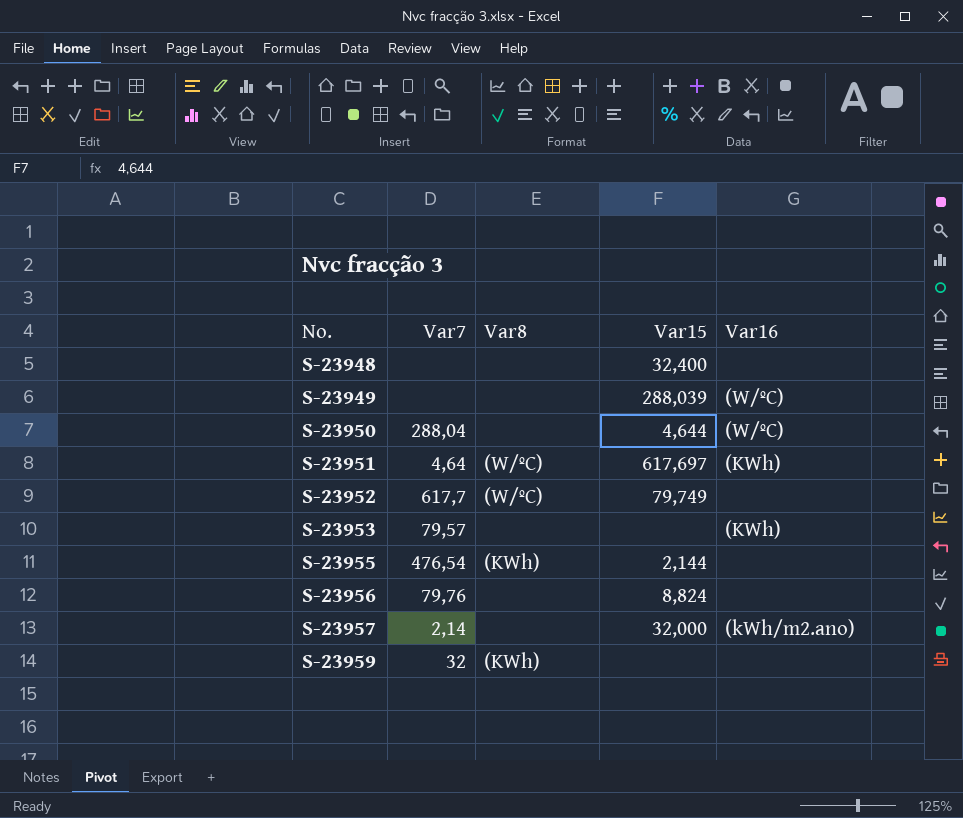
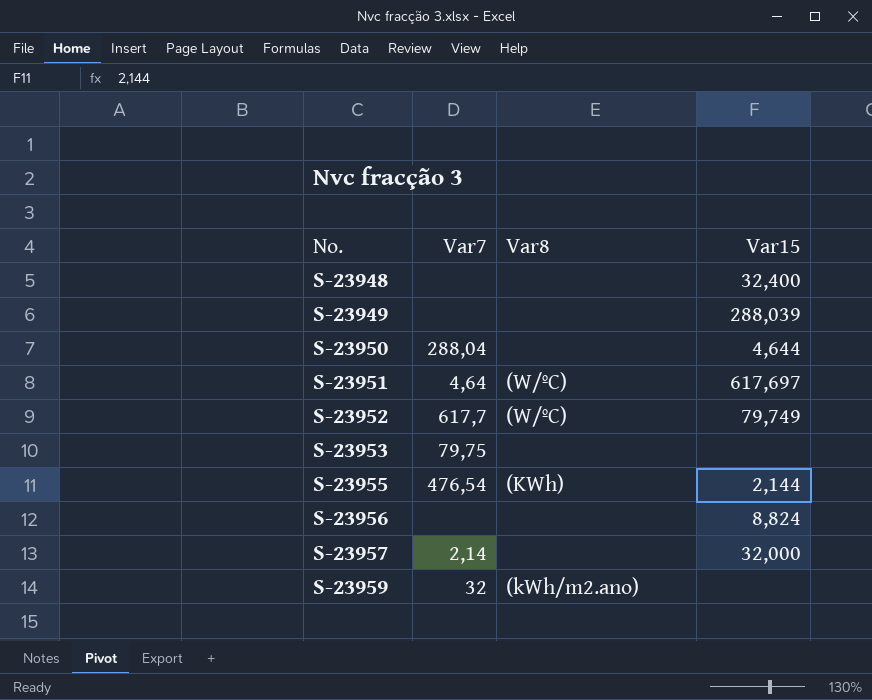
column Var16 | position: 5 -> none
S-23953 | Var7: 79,57 -> 79,75
S-23956 | Var7: 79,76 -> none
S-23959 | Var8: (KWh) -> (kWh/m2.ano)

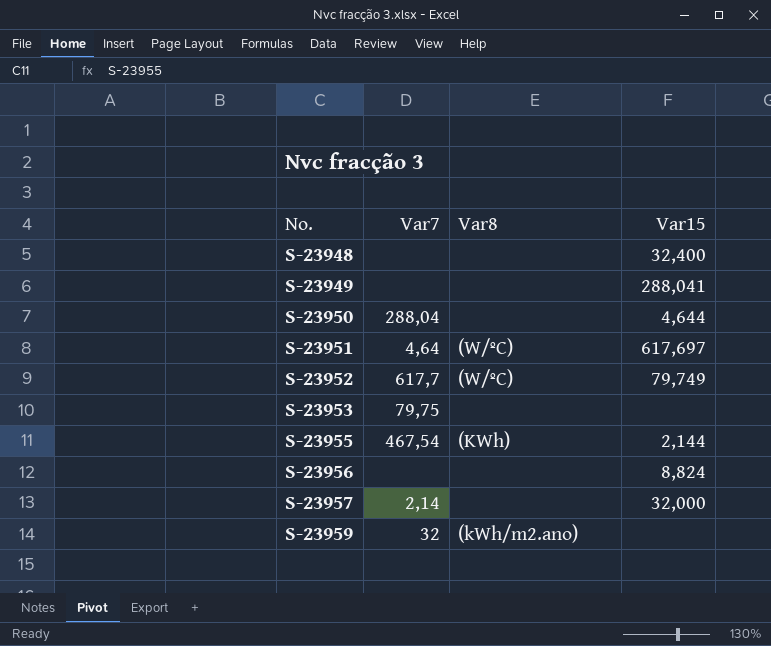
S-23949 | Var15: 288,039 -> 288,041
S-23955 | Var7: 476,54 -> 467,54

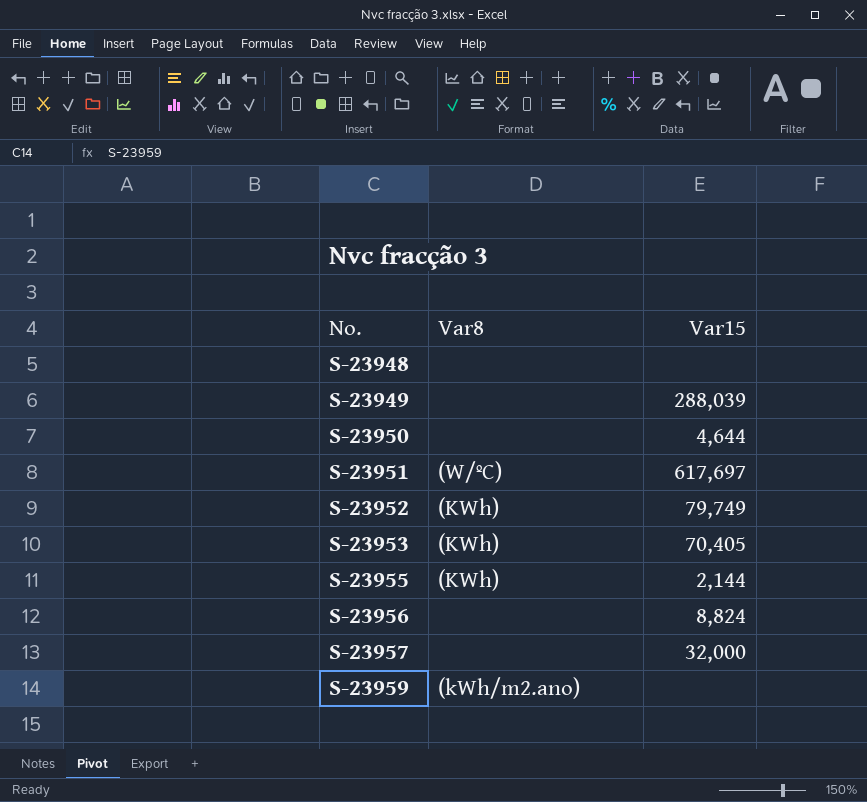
column Var7 | position: 2 -> none
S-23948 | Var15: 32,400 -> none
S-23949 | Var15: 288,041 -> 288,039
S-23952 | Var8: (W/ºC) -> (KWh)
S-23953 | Var8: none -> (KWh)
S-23953 | Var15: none -> 70,405

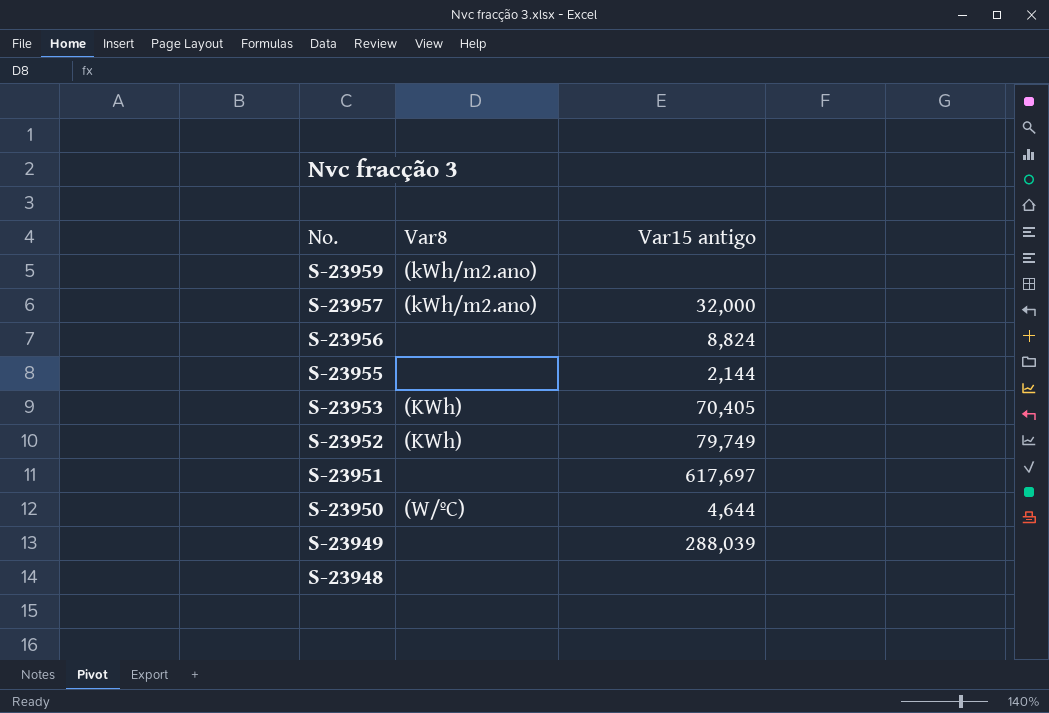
row order: No. ascending -> No. descending
column name: Var15 -> Var15 antigo
S-23957 | Var8: none -> (kWh/m2.ano)
S-23955 | Var8: (KWh) -> none
S-23951 | Var8: (W/ºC) -> none
S-23950 | Var8: none -> (W/ºC)

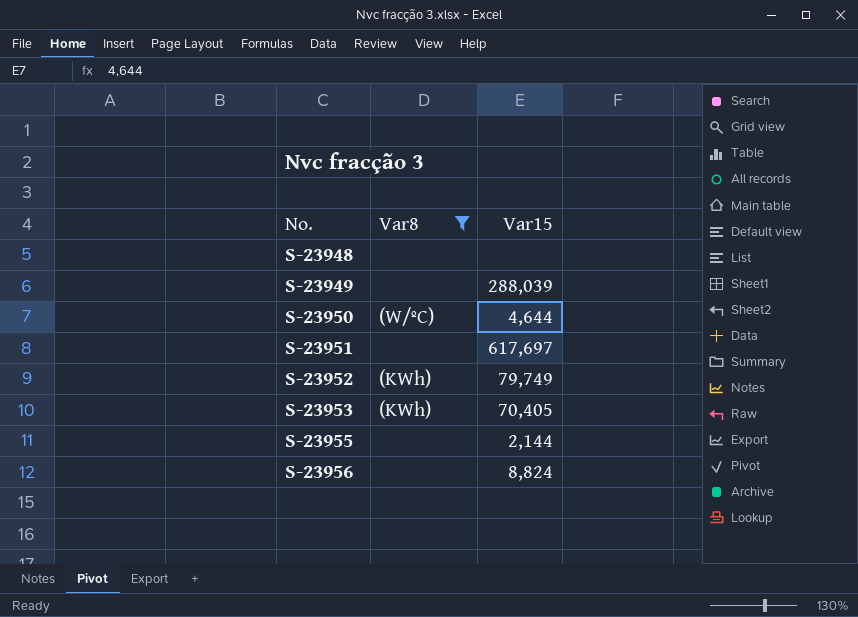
filter: none -> Var8 != (kWh/m2.ano)
row order: No. descending -> No. ascending
column name: Var15 antigo -> Var15

